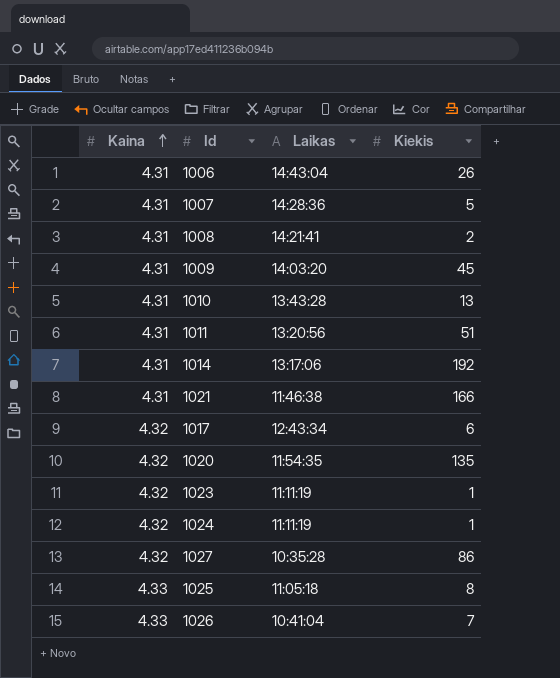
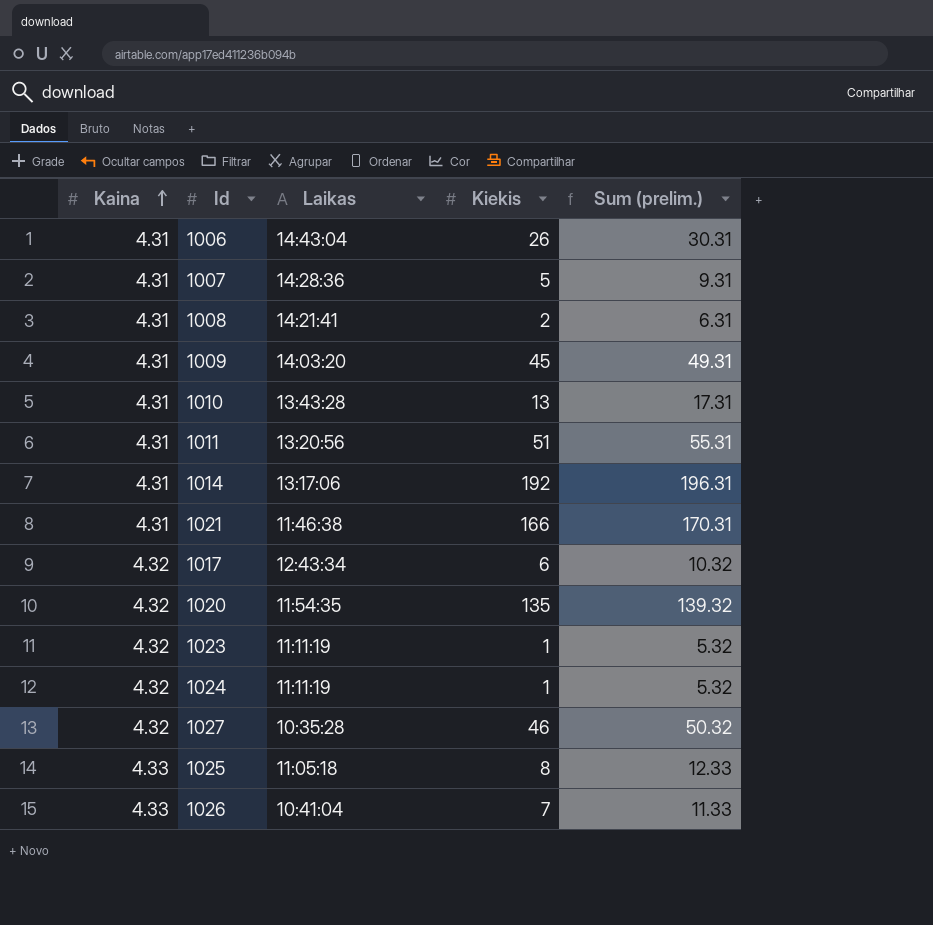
column Sum (prelim.) | formula: none -> [Kaina] + [Kiekis]
1027 | Kiekis: 86 -> 46

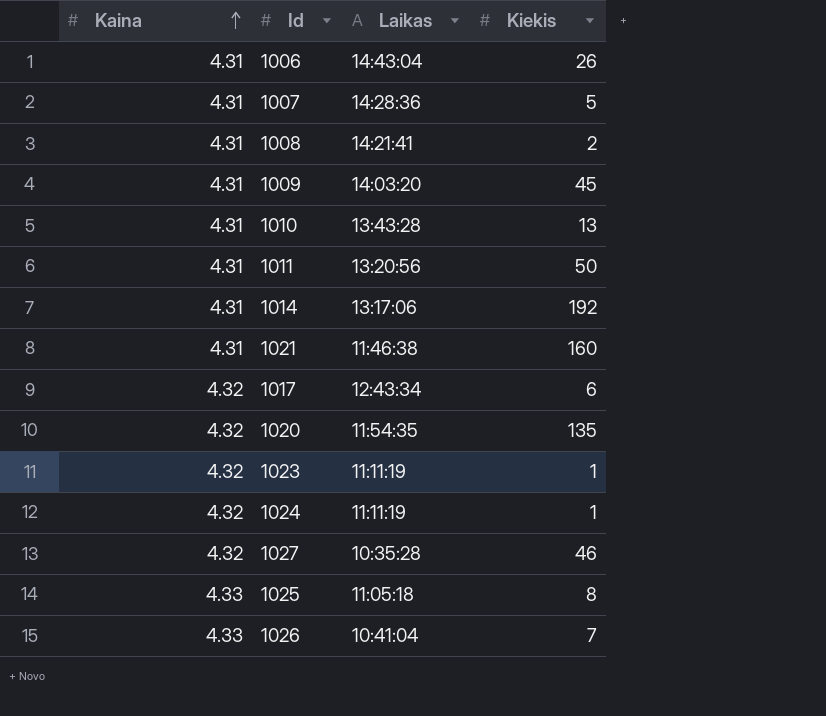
column Sum (prelim.) | formula: [Kaina] + [Kiekis] -> none
1011 | Kiekis: 51 -> 50
1021 | Kiekis: 166 -> 160

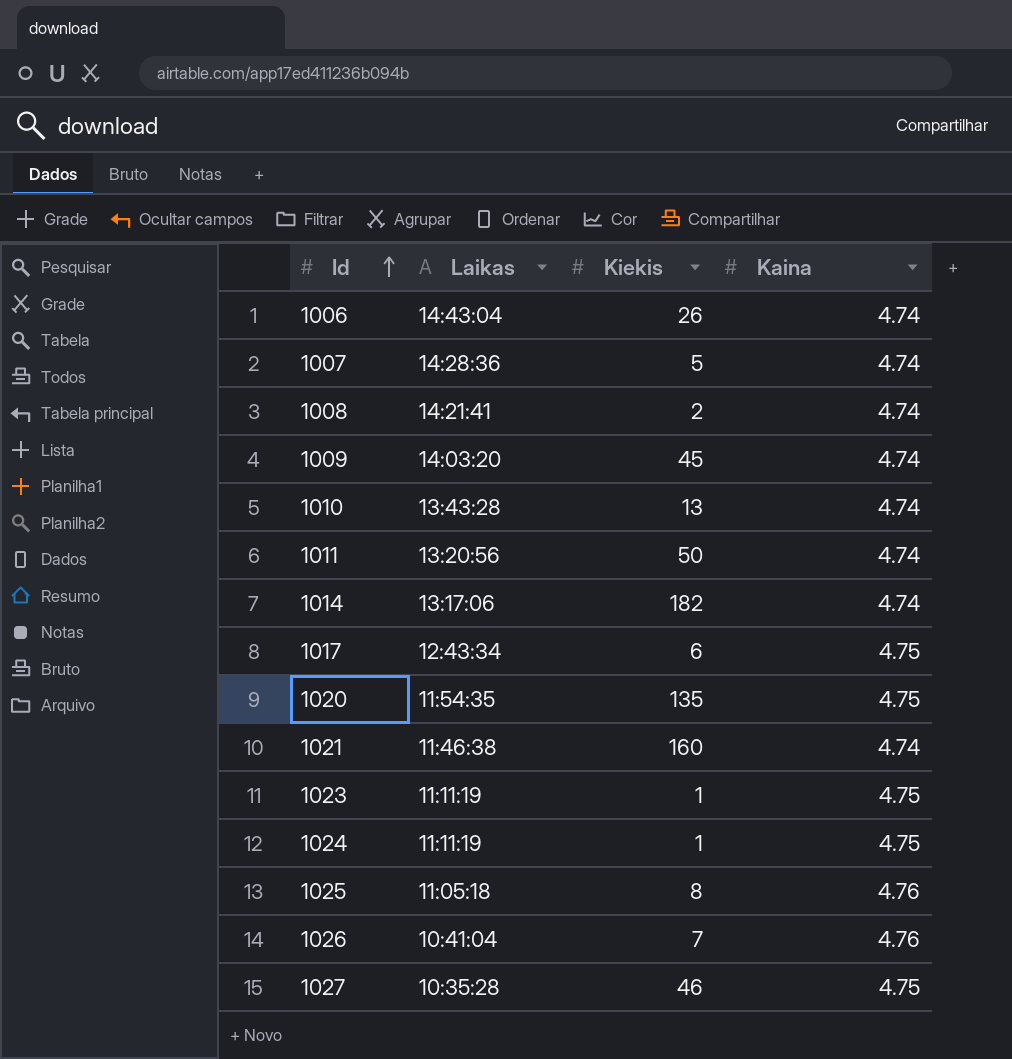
row order: Kaina ascending -> Id ascending
column Kaina | position: 1 -> 4
1006 | Kaina: 4.31 -> 4.74
1007 | Kaina: 4.31 -> 4.74
1008 | Kaina: 4.31 -> 4.74
1009 | Kaina: 4.31 -> 4.74
1010 | Kaina: 4.31 -> 4.74
1011 | Kaina: 4.31 -> 4.74
1014 | Kiekis: 192 -> 182
1014 | Kaina: 4.31 -> 4.74
1017 | Kaina: 4.32 -> 4.75
1020 | Kaina: 4.32 -> 4.75
1021 | Kaina: 4.31 -> 4.74
1023 | Kaina: 4.32 -> 4.75
1024 | Kaina: 4.32 -> 4.75
1025 | Kaina: 4.33 -> 4.76
1026 | Kaina: 4.33 -> 4.76
1027 | Kaina: 4.32 -> 4.75

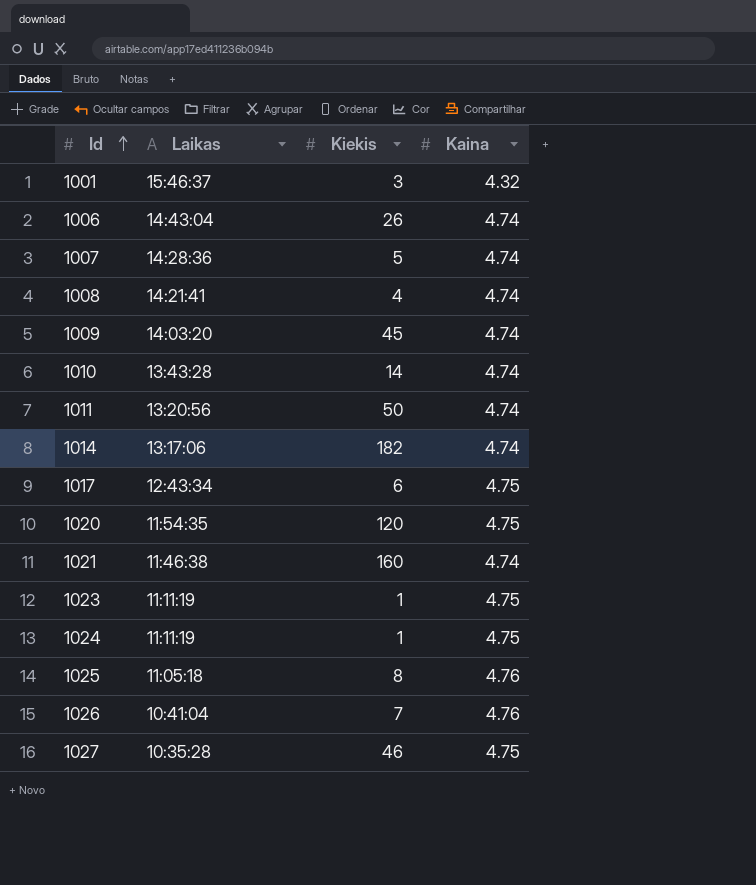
row 1001: none -> 15:46:37 | 3 | 4.32
1008 | Kiekis: 2 -> 4
1010 | Kiekis: 13 -> 14
1020 | Kiekis: 135 -> 120

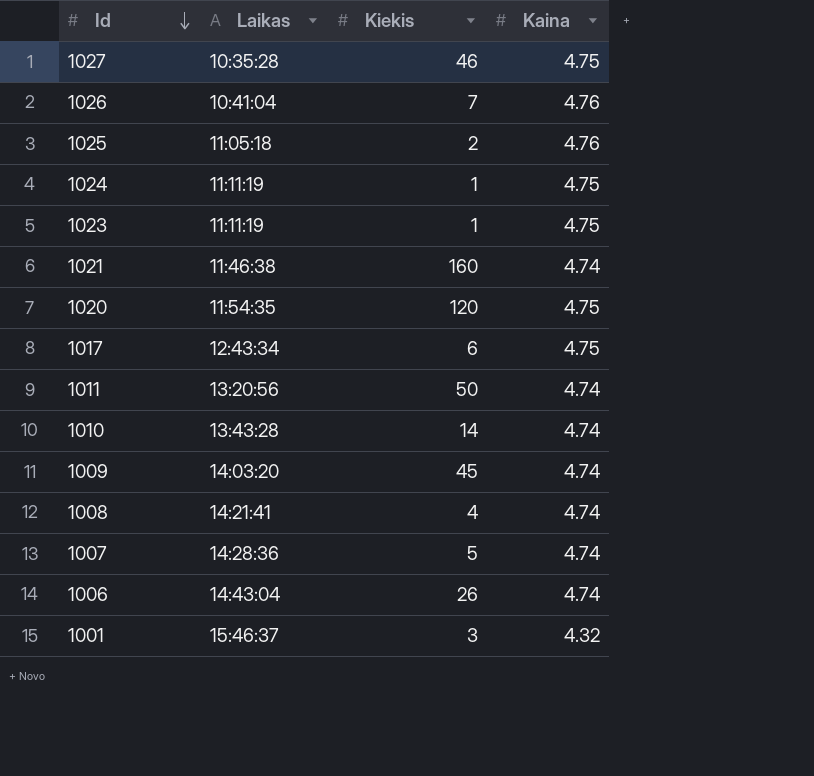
row order: Id ascending -> Id descending
row 1014: 13:17:06 | 182 | 4.74 -> none
1025 | Kiekis: 8 -> 2

